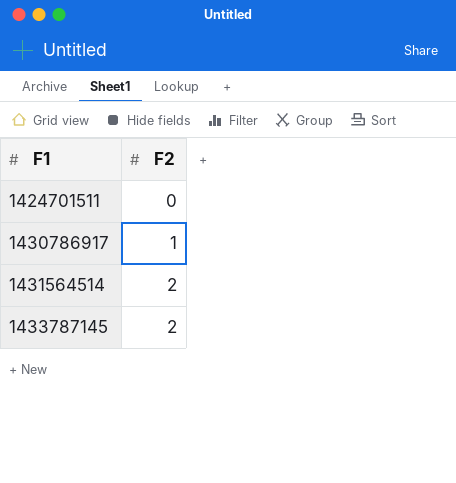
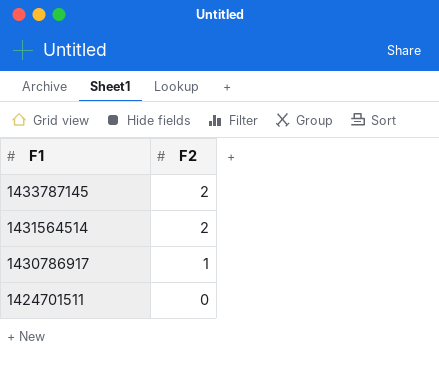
row order: F1 ascending -> F1 descending

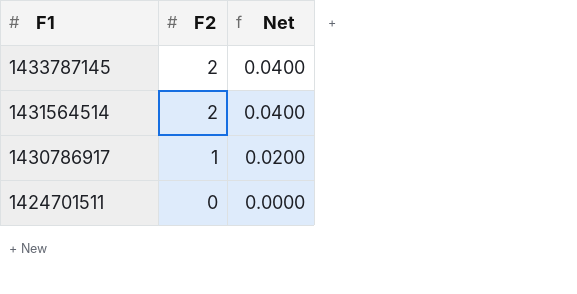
column Net | formula: none -> [F2] * 0.02

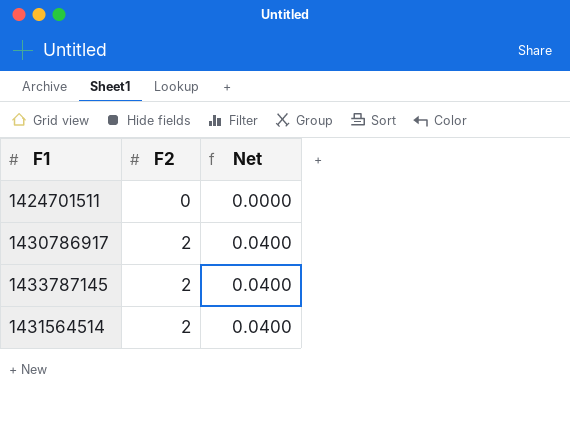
row order: F1 descending -> F2 ascending
1430786917 | F2: 1 -> 2
1430786917 | Net: 0.0200 -> 0.0400

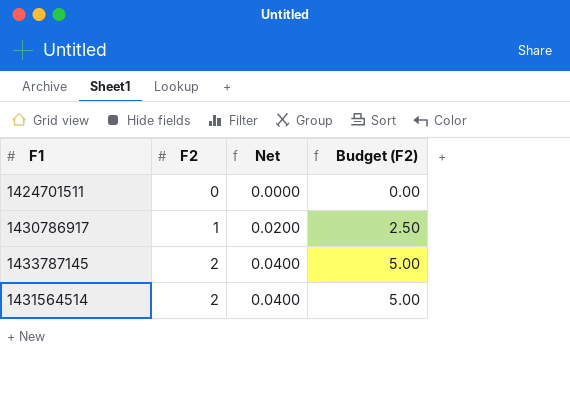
column Budget (F2) | formula: none -> [F2] * 2.5
1430786917 | F2: 2 -> 1
1430786917 | Net: 0.0400 -> 0.0200

